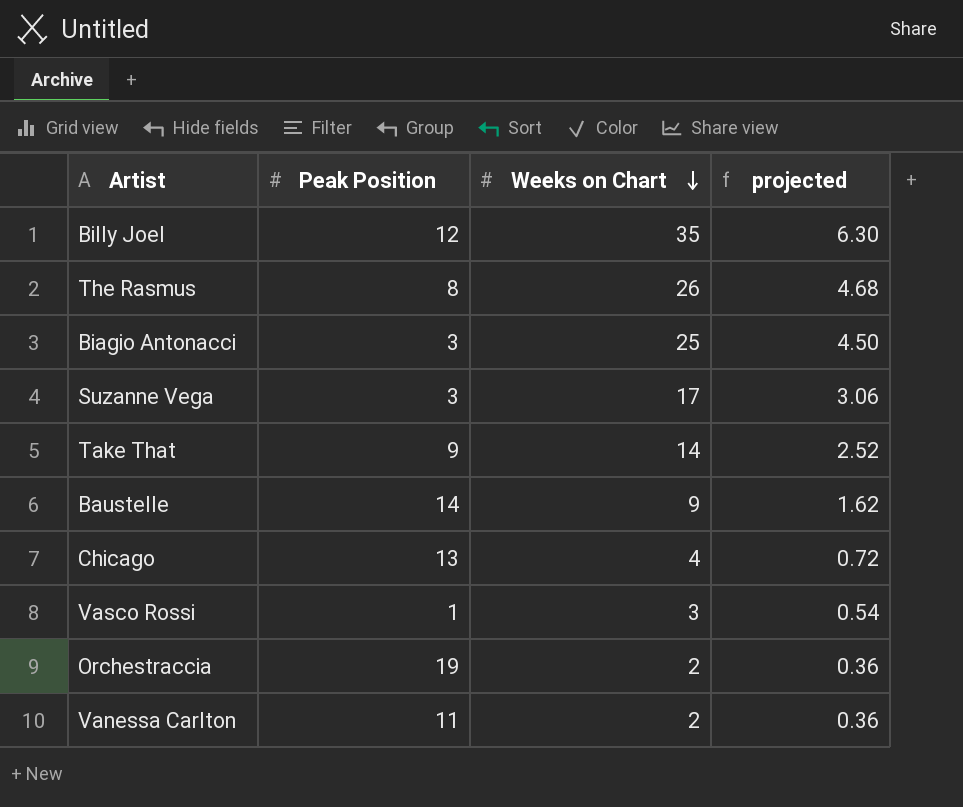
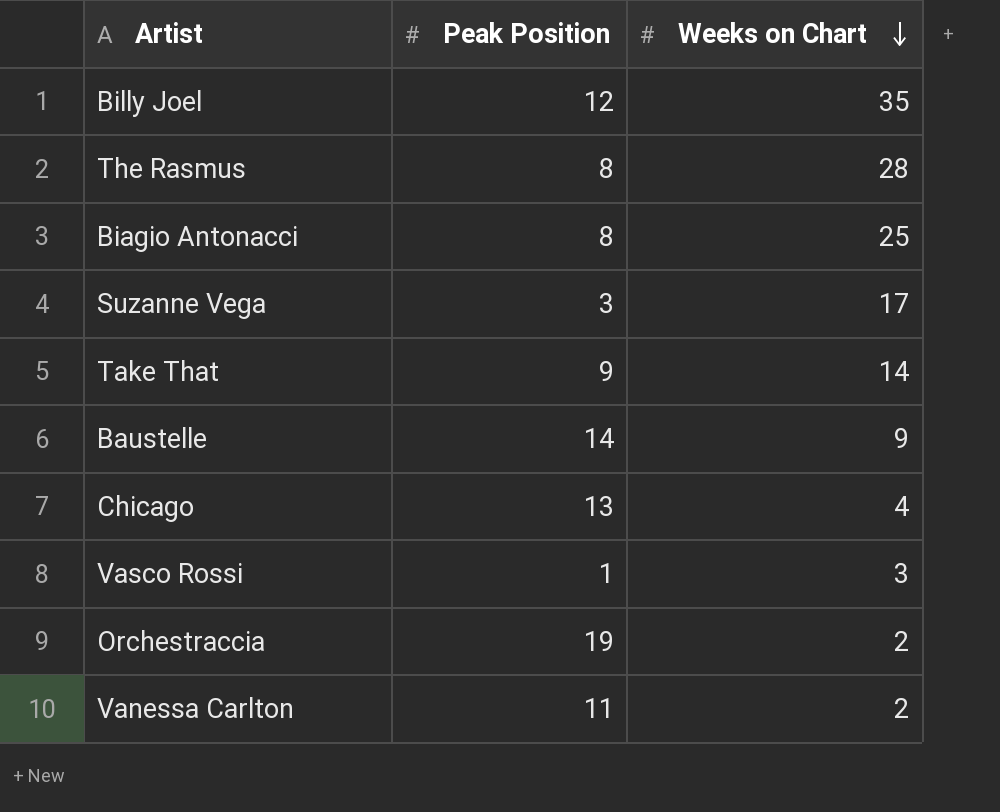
column projected | formula: [Weeks on Chart] * 0.18 -> none
The Rasmus | Weeks on Chart: 26 -> 28
Biagio Antonacci | Peak Position: 3 -> 8

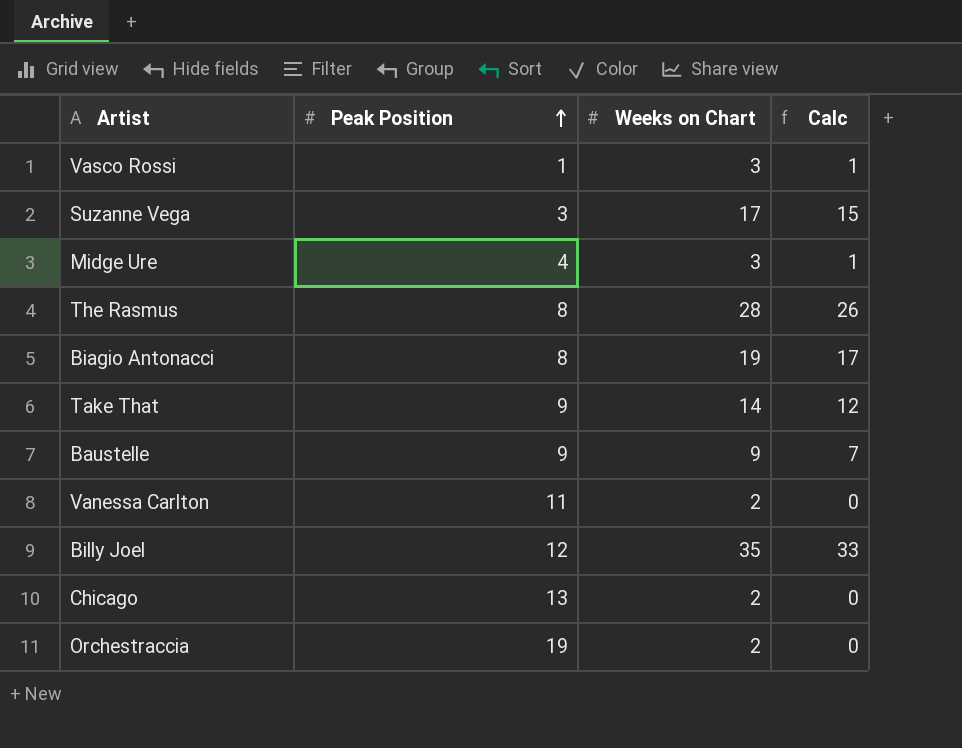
row order: Weeks on Chart descending -> Peak Position ascending
column Calc | formula: none -> [Weeks on Chart] - 2
row Midge Ure: none -> 4 | 3 | 1
Biagio Antonacci | Weeks on Chart: 25 -> 19
Baustelle | Peak Position: 14 -> 9
Chicago | Weeks on Chart: 4 -> 2

